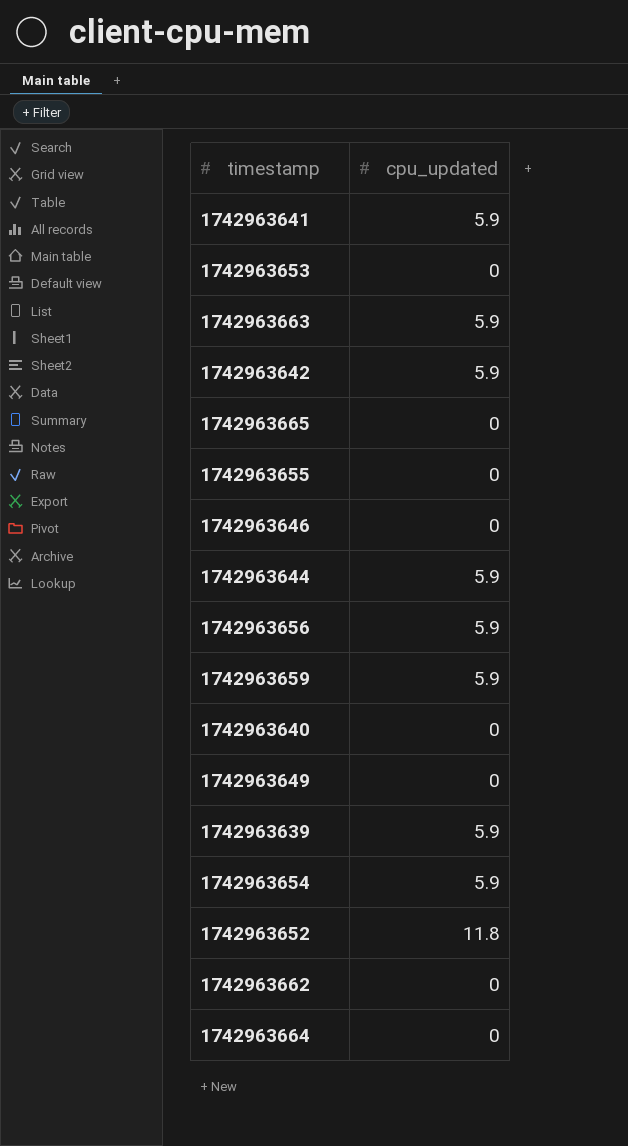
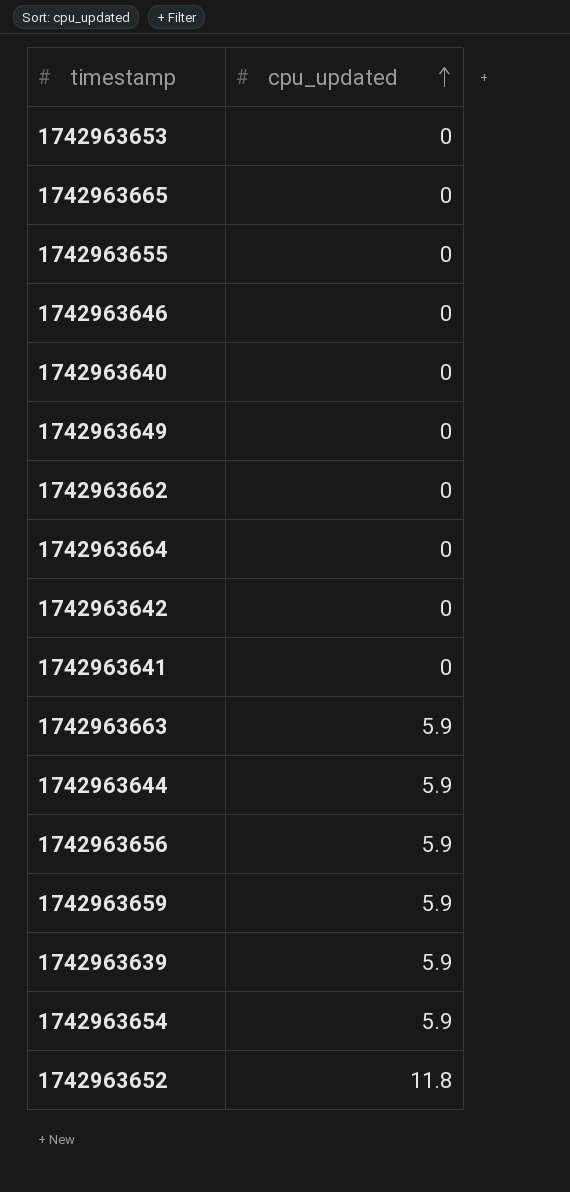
row order: none -> cpu_updated ascending
1742963642 | cpu_updated: 5.9 -> 0
1742963641 | cpu_updated: 5.9 -> 0

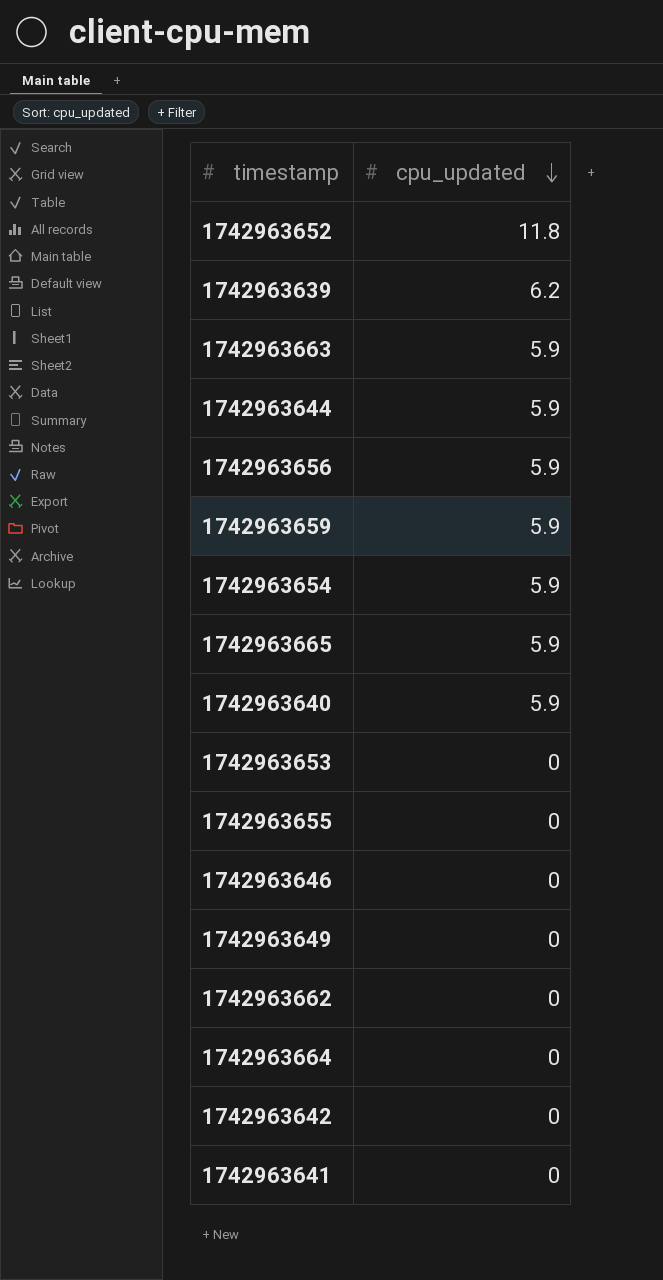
row order: cpu_updated ascending -> cpu_updated descending
1742963639 | cpu_updated: 5.9 -> 6.2
1742963665 | cpu_updated: 0 -> 5.9
1742963640 | cpu_updated: 0 -> 5.9

